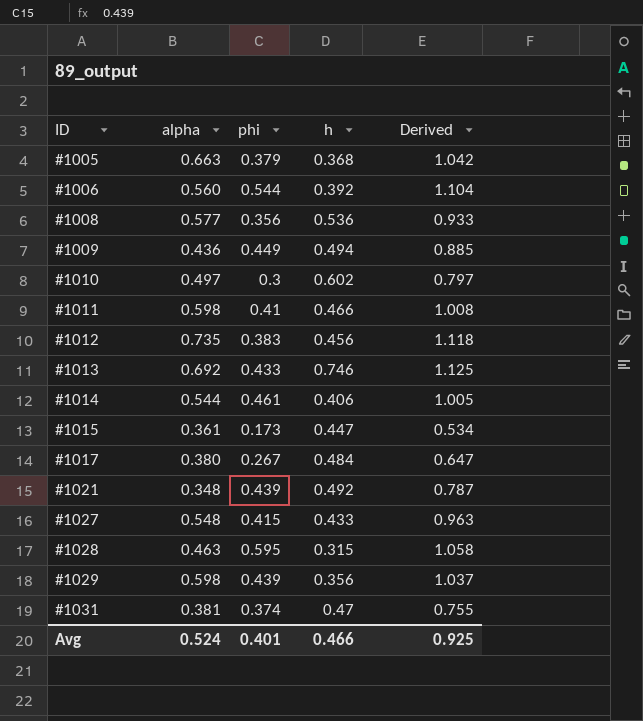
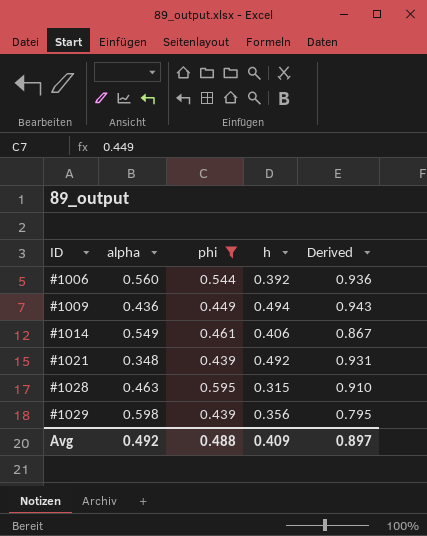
filter: none -> phi >= 0.439
column Derived | formula: [alpha] + [phi] -> [phi] + [h]
#1014 | alpha: 0.544 -> 0.549
Avg | alpha: 0.524 -> 0.492
Avg | phi: 0.401 -> 0.488
Avg | h: 0.466 -> 0.409
Avg | Derived: 0.925 -> 0.897

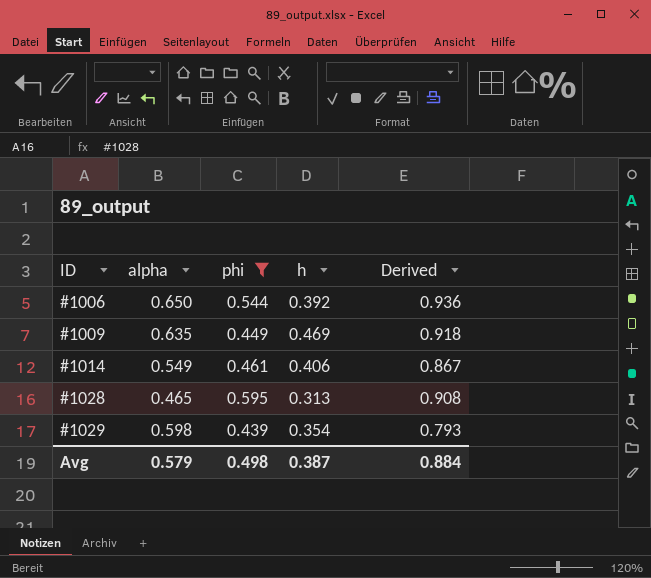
row #1021: 0.348 | 0.439 | 0.492 | 0.931 -> none
#1006 | alpha: 0.560 -> 0.650
#1009 | alpha: 0.436 -> 0.635
#1009 | h: 0.494 -> 0.469
#1009 | Derived: 0.943 -> 0.918
#1028 | alpha: 0.463 -> 0.465
#1028 | h: 0.315 -> 0.313
#1028 | Derived: 0.910 -> 0.908
#1029 | h: 0.356 -> 0.354
#1029 | Derived: 0.795 -> 0.793
Avg | alpha: 0.492 -> 0.579
Avg | phi: 0.488 -> 0.498
Avg | h: 0.409 -> 0.387
Avg | Derived: 0.897 -> 0.884

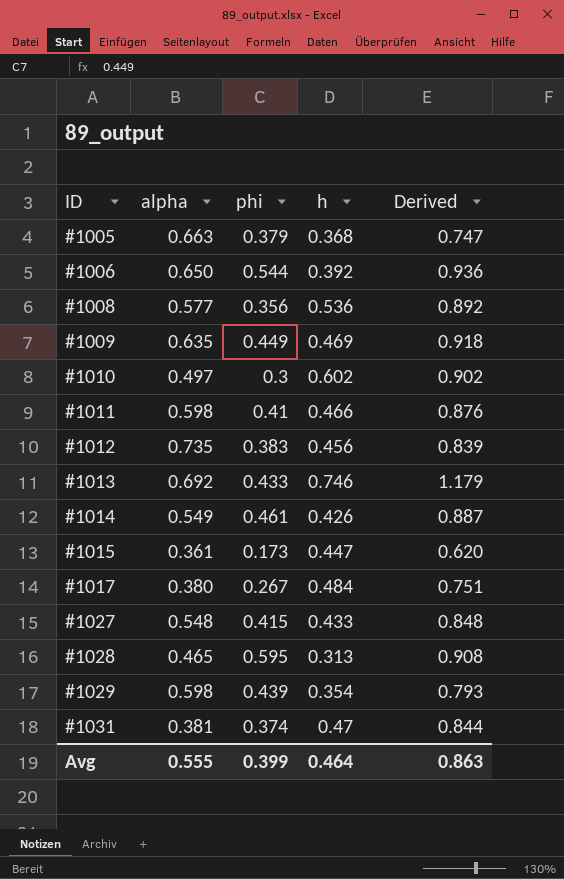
filter: phi >= 0.439 -> none
#1014 | h: 0.406 -> 0.426
#1014 | Derived: 0.867 -> 0.887
Avg | alpha: 0.579 -> 0.555
Avg | phi: 0.498 -> 0.399
Avg | h: 0.387 -> 0.464
Avg | Derived: 0.884 -> 0.863

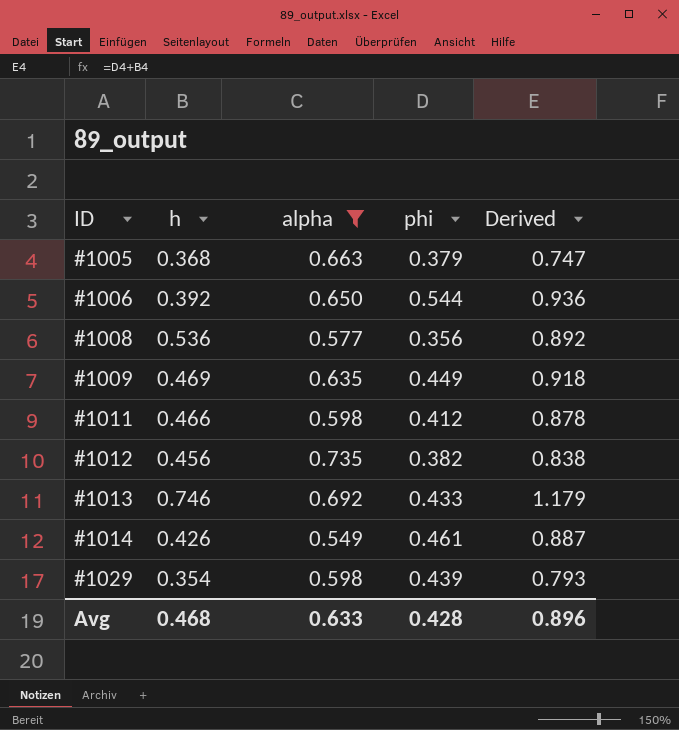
filter: none -> alpha >= 0.549
column h | position: 4 -> 2
#1011 | phi: 0.41 -> 0.412
#1011 | Derived: 0.876 -> 0.878
#1012 | phi: 0.383 -> 0.382
#1012 | Derived: 0.839 -> 0.838
Avg | h: 0.464 -> 0.468
Avg | alpha: 0.555 -> 0.633
Avg | phi: 0.399 -> 0.428
Avg | Derived: 0.863 -> 0.896

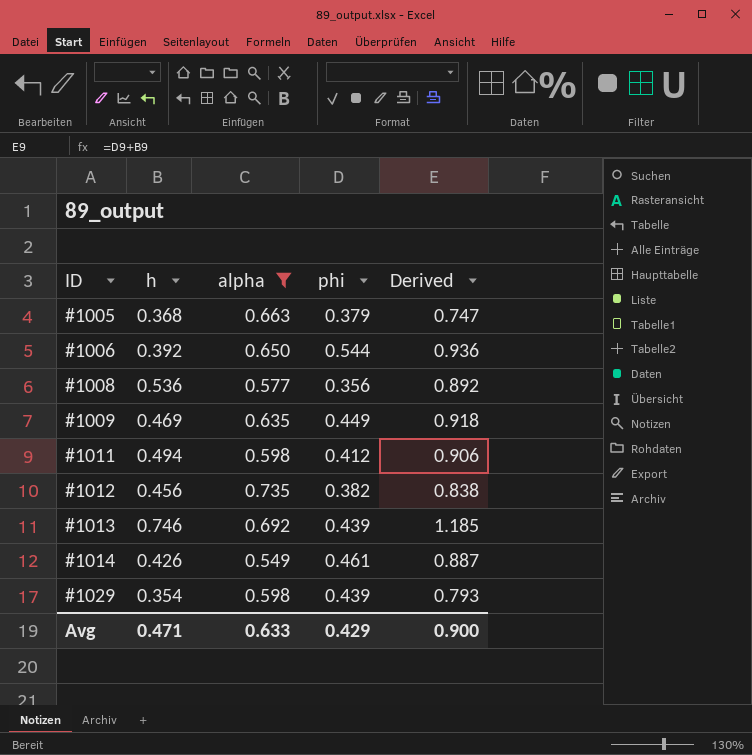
#1011 | h: 0.466 -> 0.494
#1011 | Derived: 0.878 -> 0.906
#1013 | phi: 0.433 -> 0.439
#1013 | Derived: 1.179 -> 1.185
Avg | h: 0.468 -> 0.471
Avg | phi: 0.428 -> 0.429
Avg | Derived: 0.896 -> 0.900

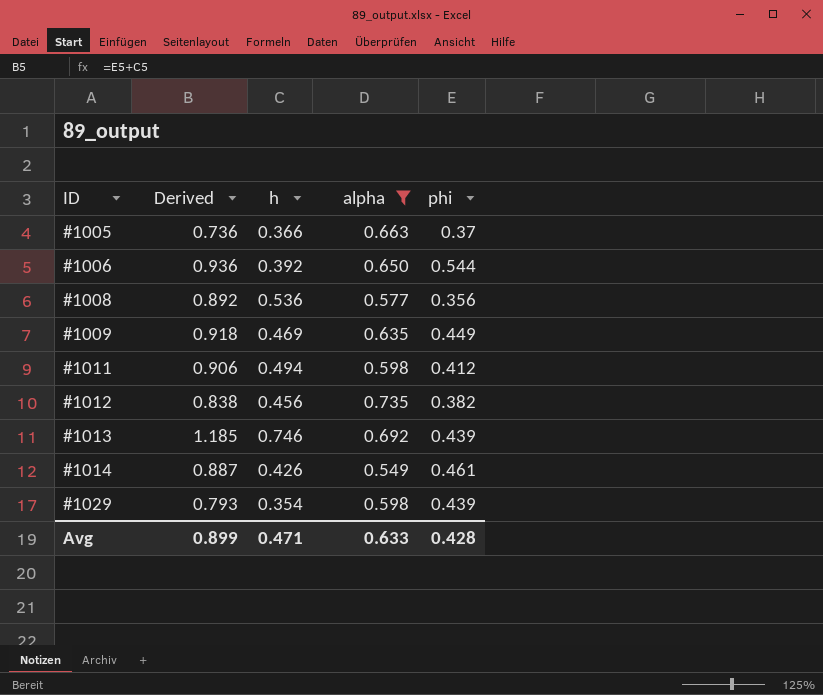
column Derived | position: 5 -> 2
#1005 | Derived: 0.747 -> 0.736
#1005 | h: 0.368 -> 0.366
#1005 | phi: 0.379 -> 0.37
Avg | Derived: 0.900 -> 0.899
Avg | phi: 0.429 -> 0.428

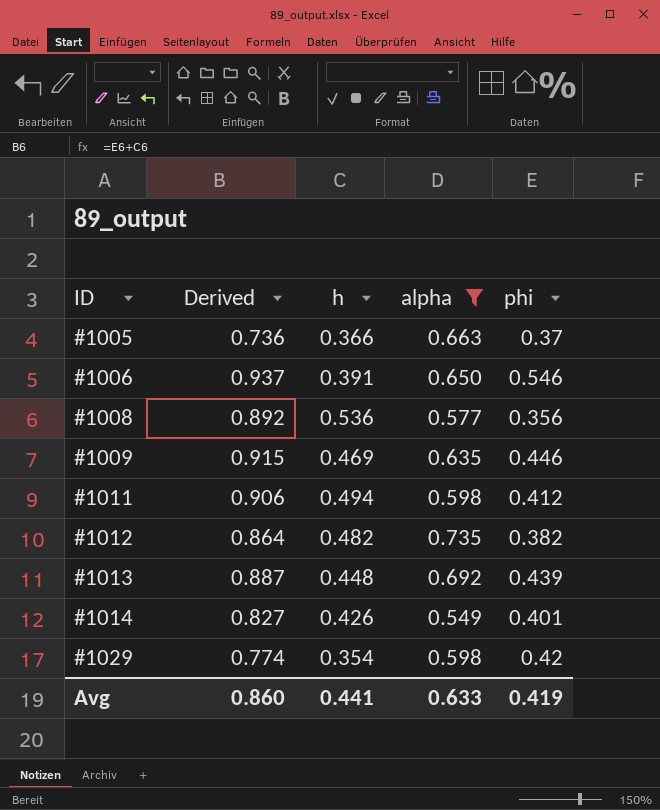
#1006 | Derived: 0.936 -> 0.937
#1006 | h: 0.392 -> 0.391
#1006 | phi: 0.544 -> 0.546
#1009 | Derived: 0.918 -> 0.915
#1009 | phi: 0.449 -> 0.446
#1012 | Derived: 0.838 -> 0.864
#1012 | h: 0.456 -> 0.482
#1013 | Derived: 1.185 -> 0.887
#1013 | h: 0.746 -> 0.448
#1014 | Derived: 0.887 -> 0.827
#1014 | phi: 0.461 -> 0.401
#1029 | Derived: 0.793 -> 0.774
#1029 | phi: 0.439 -> 0.42
Avg | Derived: 0.899 -> 0.860
Avg | h: 0.471 -> 0.441
Avg | phi: 0.428 -> 0.419

